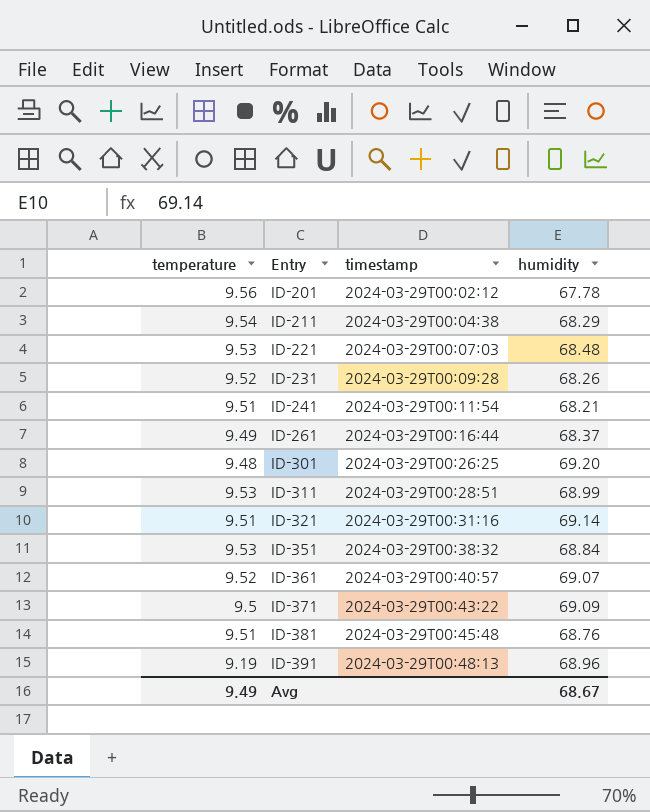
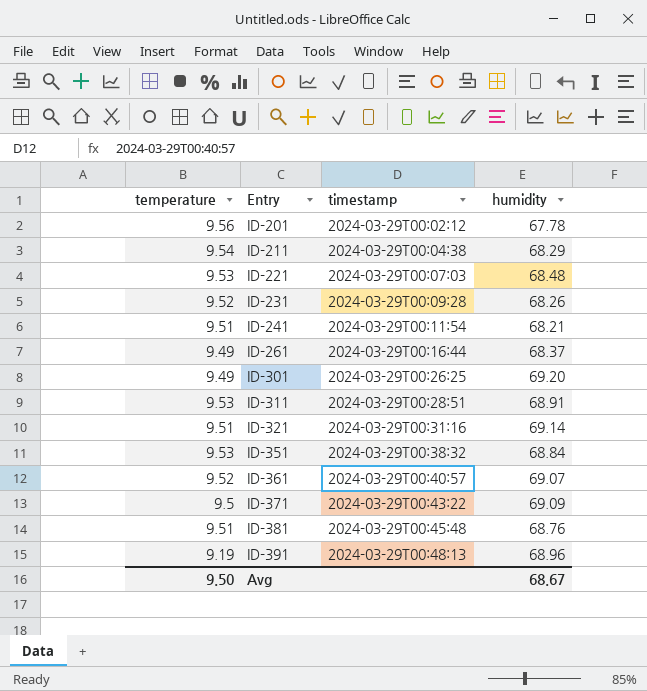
ID-301 | temperature: 9.48 -> 9.49
ID-311 | humidity: 68.99 -> 68.91
Avg | temperature: 9.49 -> 9.50

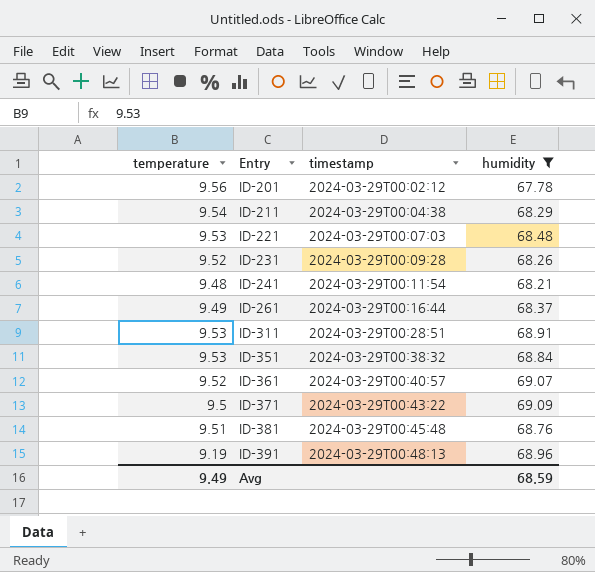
filter: none -> humidity <= 69.09
ID-241 | temperature: 9.51 -> 9.48
Avg | temperature: 9.50 -> 9.49
Avg | humidity: 68.67 -> 68.59

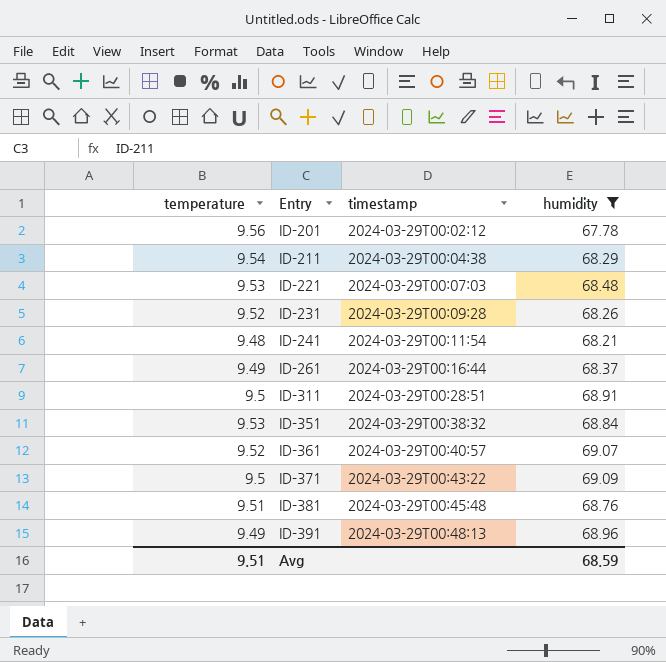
ID-311 | temperature: 9.53 -> 9.5
ID-391 | temperature: 9.19 -> 9.49
Avg | temperature: 9.49 -> 9.51

